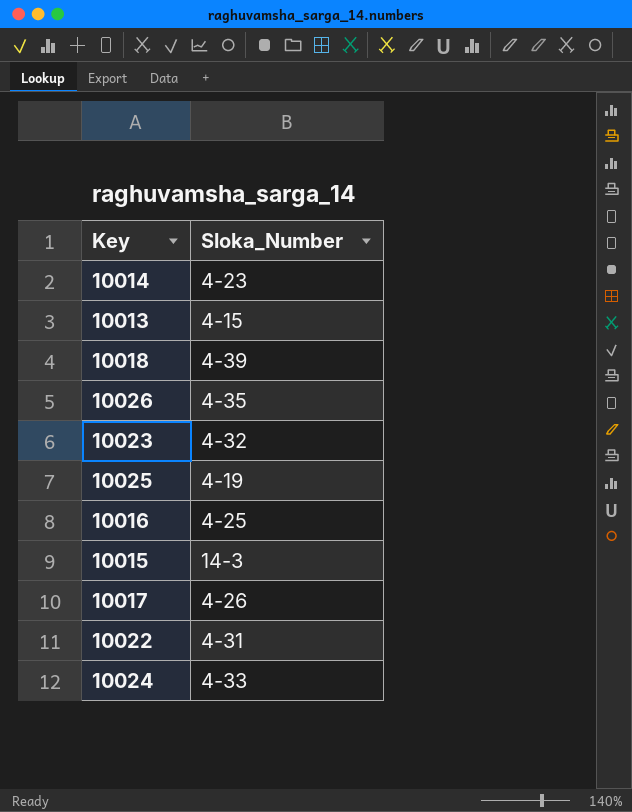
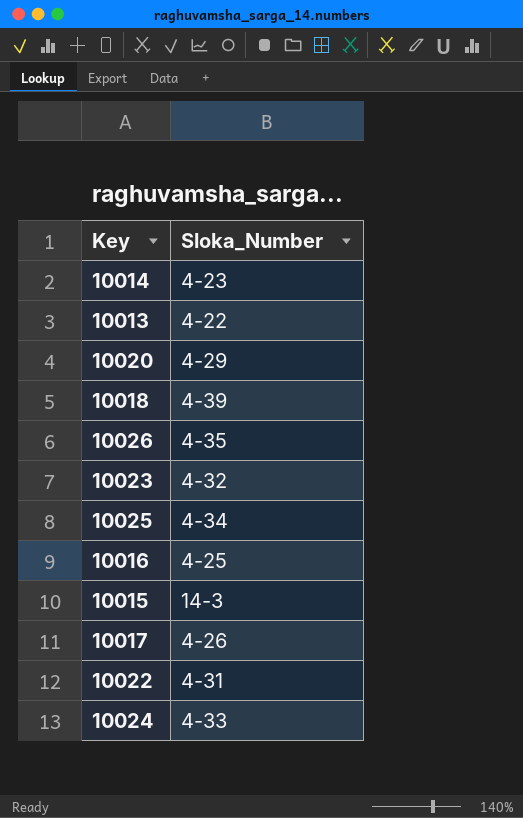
10013 | Sloka_Number: 4-15 -> 4-22
row 10020: none -> 4-29
10025 | Sloka_Number: 4-19 -> 4-34

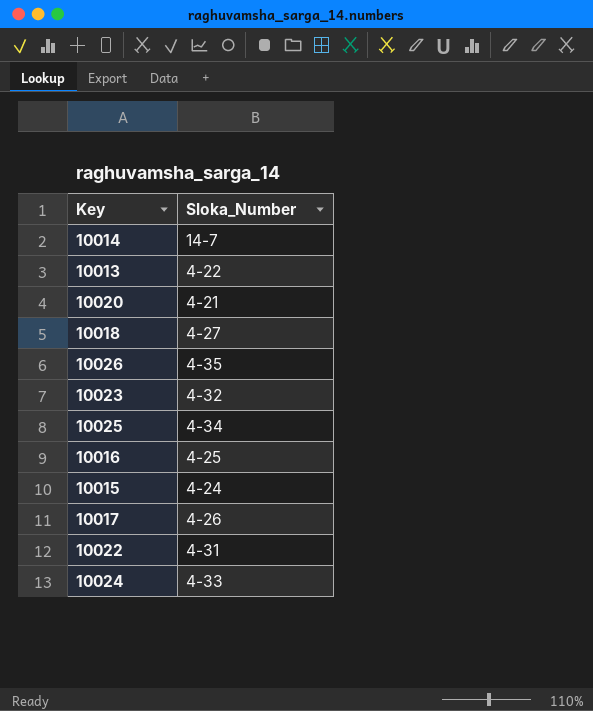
10014 | Sloka_Number: 4-23 -> 14-7
10020 | Sloka_Number: 4-29 -> 4-21
10018 | Sloka_Number: 4-39 -> 4-27
10015 | Sloka_Number: 14-3 -> 4-24

